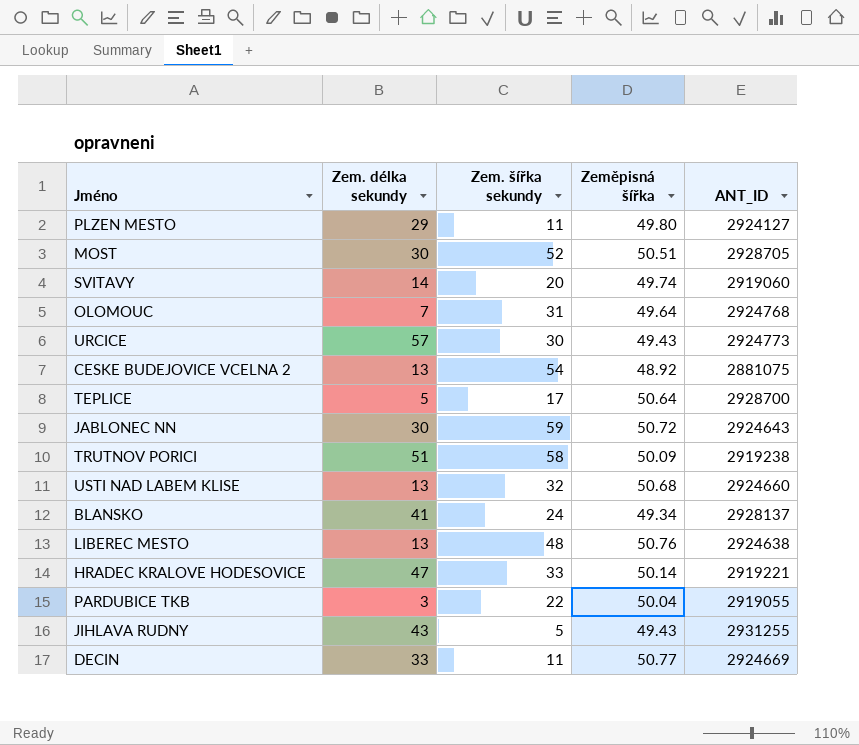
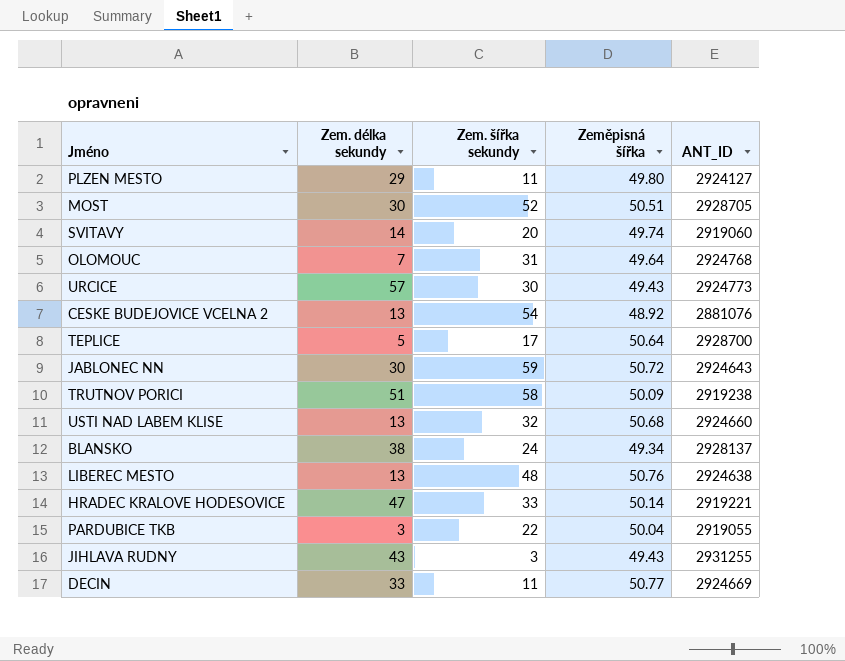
CESKE BUDEJOVICE VCELNA 2 | ANT_ID: 2881075 -> 2881076
BLANSKO | Zem. délka sekundy: 41 -> 38
JIHLAVA RUDNY | Zem. šířka sekundy: 5 -> 3

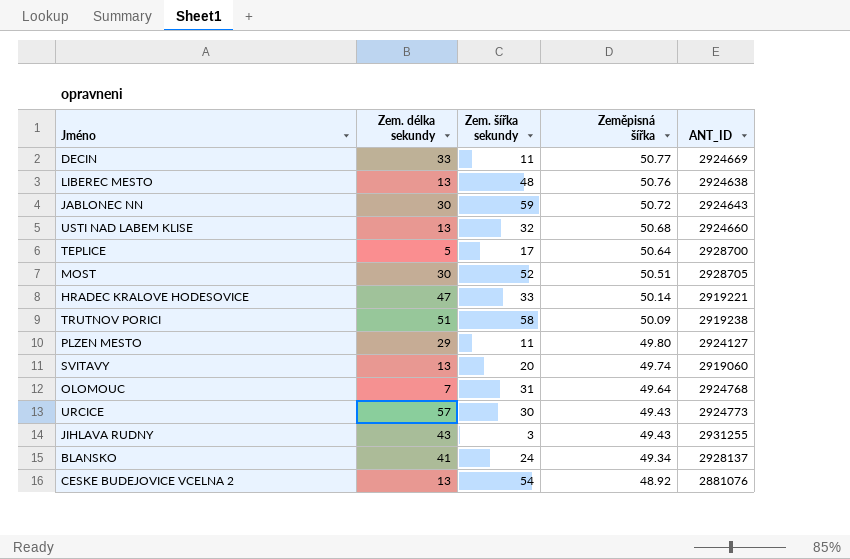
row order: none -> Zeměpisná šířka descending
row PARDUBICE TKB: 3 | 22 | 50.04 | 2919055 -> none
SVITAVY | Zem. délka sekundy: 14 -> 13
BLANSKO | Zem. délka sekundy: 38 -> 41

